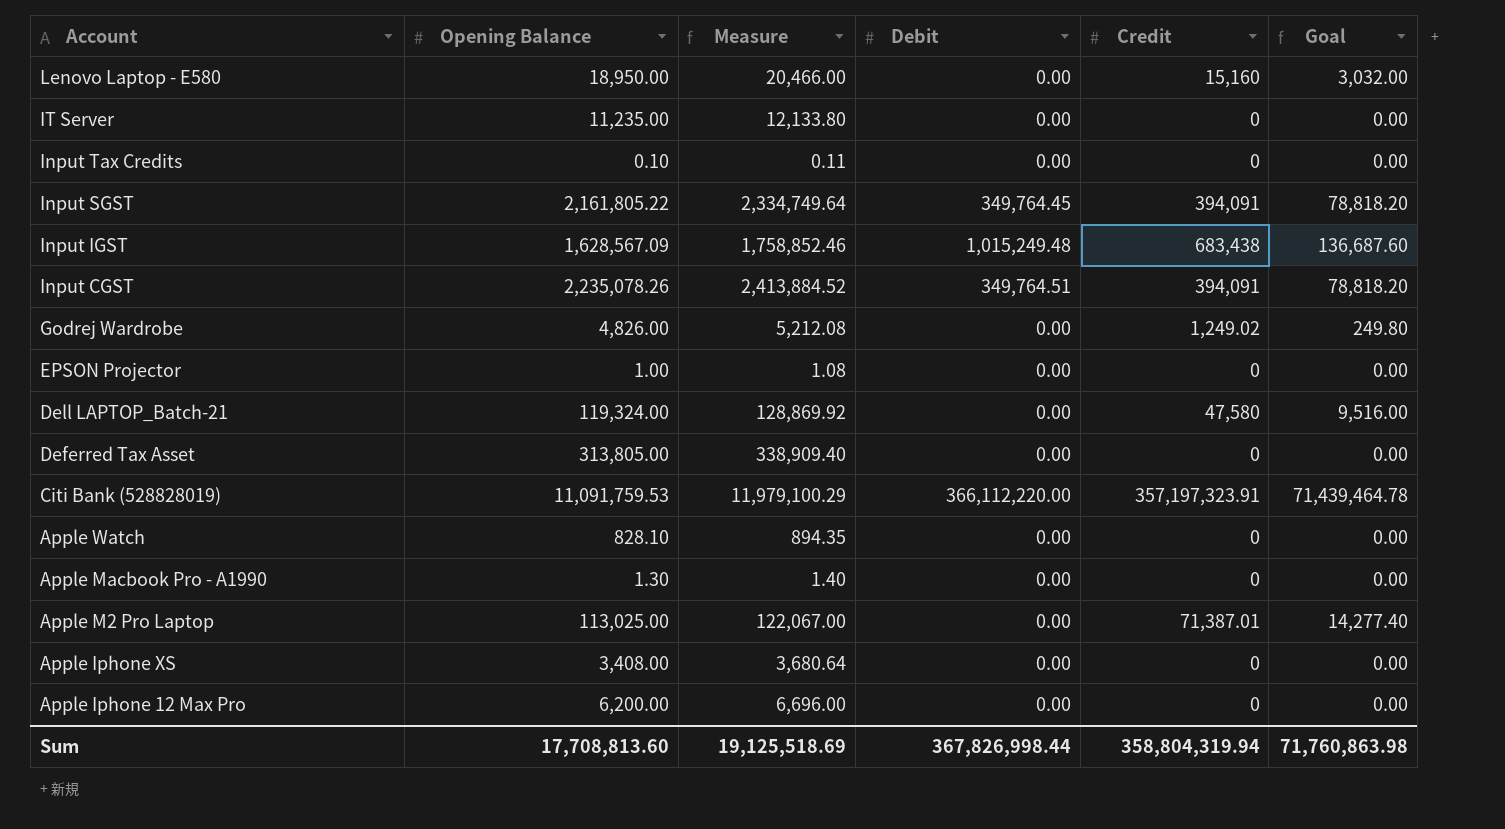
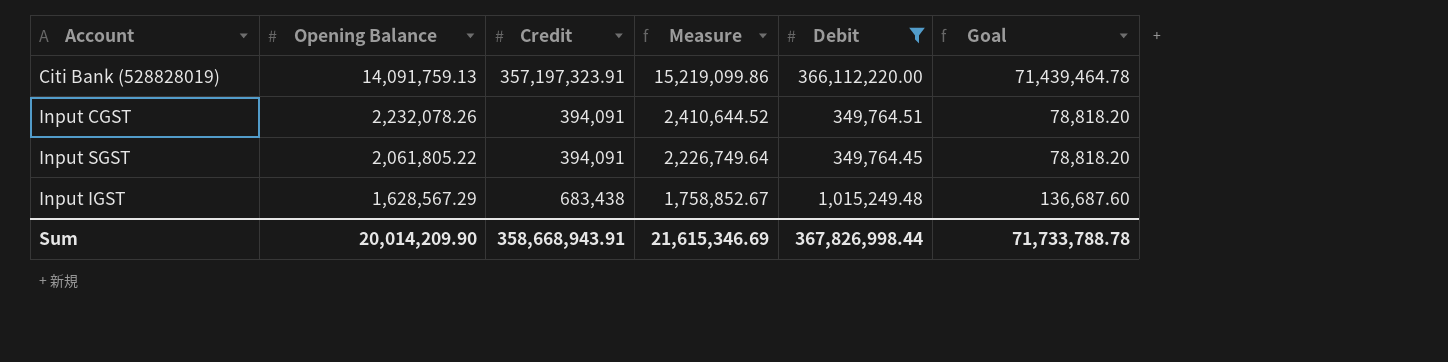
filter: none -> Debit != 0.00
row order: Account descending -> Opening Balance descending
column Credit | position: 5 -> 3
Citi Bank (528828019) | Opening Balance: 11,091,759.53 -> 14,091,759.13
Citi Bank (528828019) | Measure: 11,979,100.29 -> 15,219,099.86
Input CGST | Opening Balance: 2,235,078.26 -> 2,232,078.26
Input CGST | Measure: 2,413,884.52 -> 2,410,644.52
Input SGST | Opening Balance: 2,161,805.22 -> 2,061,805.22
Input SGST | Measure: 2,334,749.64 -> 2,226,749.64
Input IGST | Opening Balance: 1,628,567.09 -> 1,628,567.29
Input IGST | Measure: 1,758,852.46 -> 1,758,852.67
Sum | Opening Balance: 17,708,813.60 -> 20,014,209.90
Sum | Credit: 358,804,319.94 -> 358,668,943.91
Sum | Measure: 19,125,518.69 -> 21,615,346.69
Sum | Goal: 71,760,863.98 -> 71,733,788.78

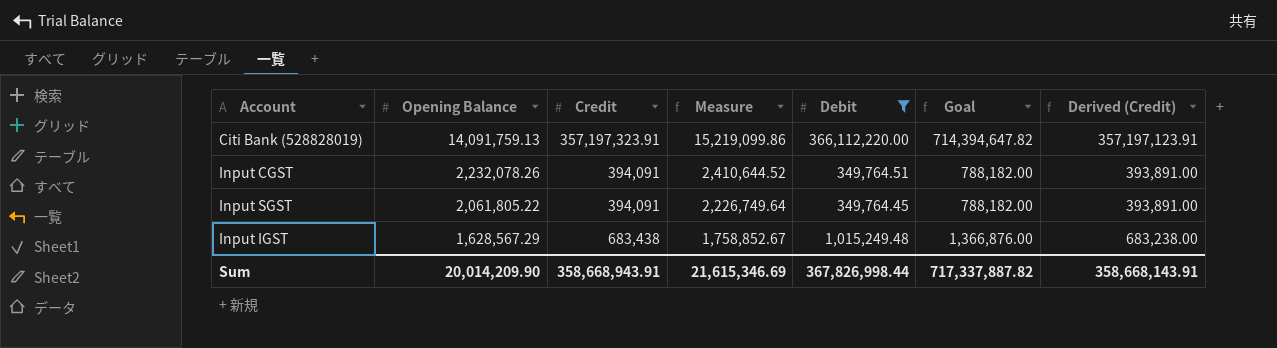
column Goal | formula: [Credit] * 0.2 -> [Credit] * 2
column Derived (Credit) | formula: none -> [Credit] - 200
Sum | Goal: 71,733,788.78 -> 717,337,887.82

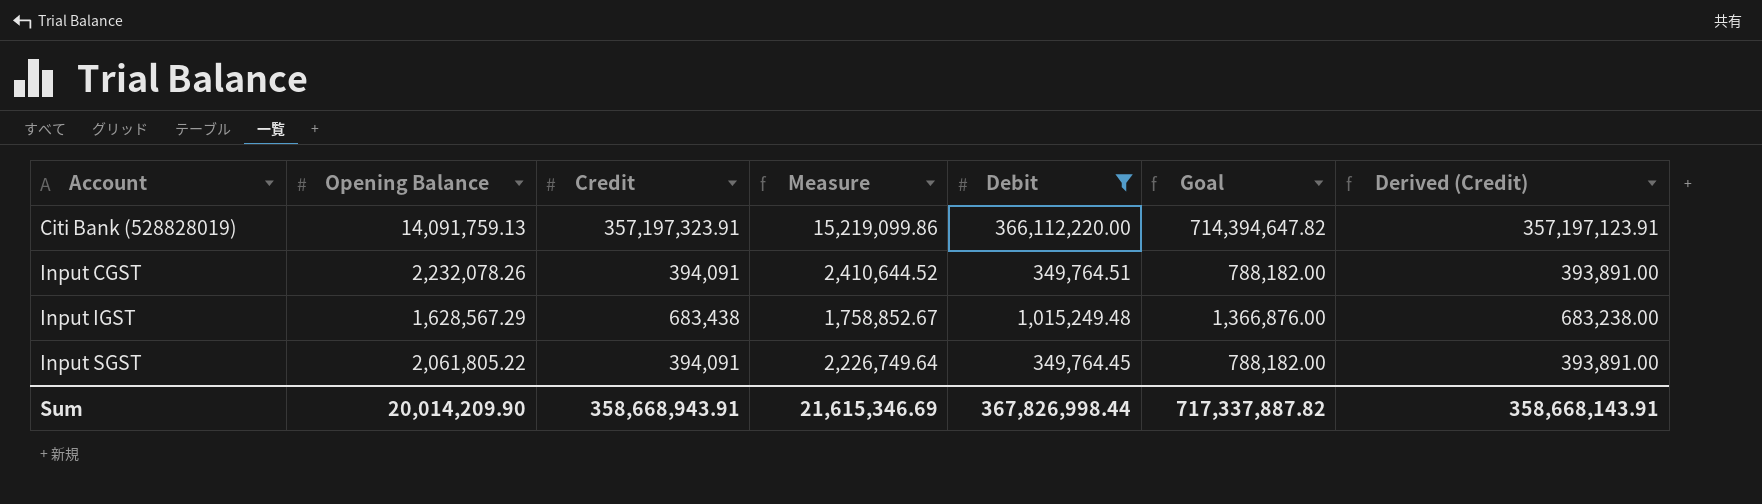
row order: Opening Balance descending -> Account ascending

